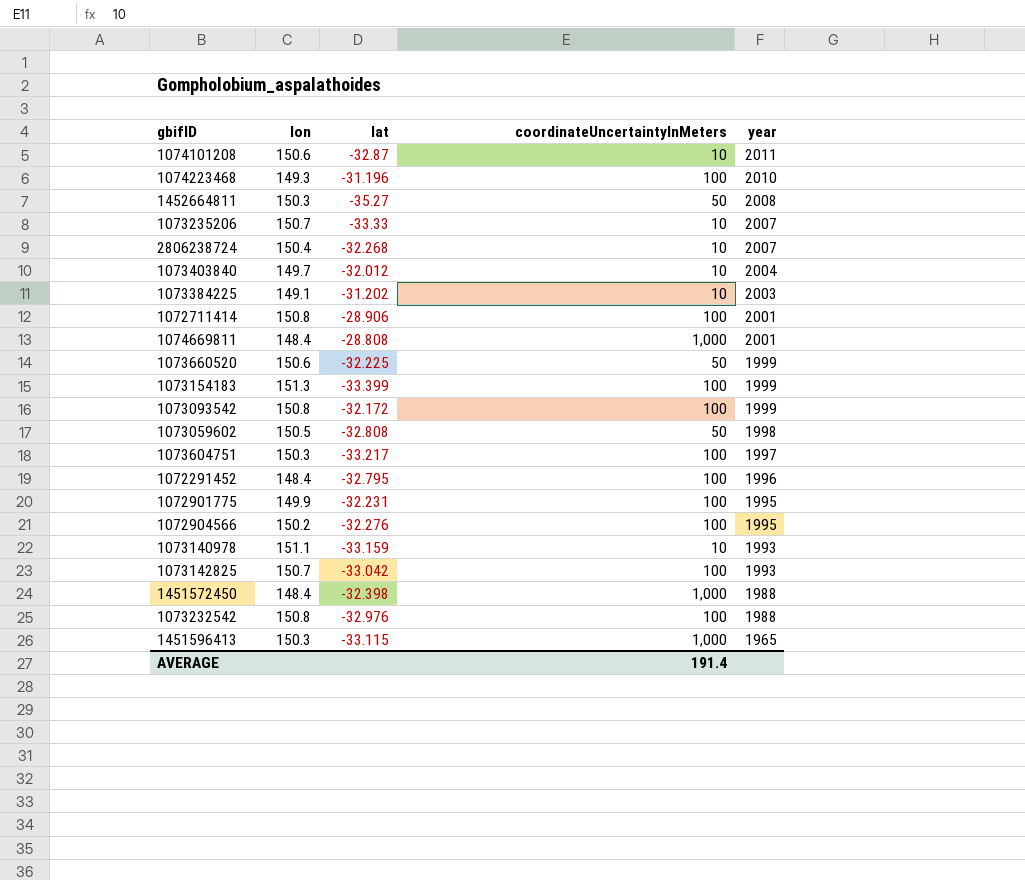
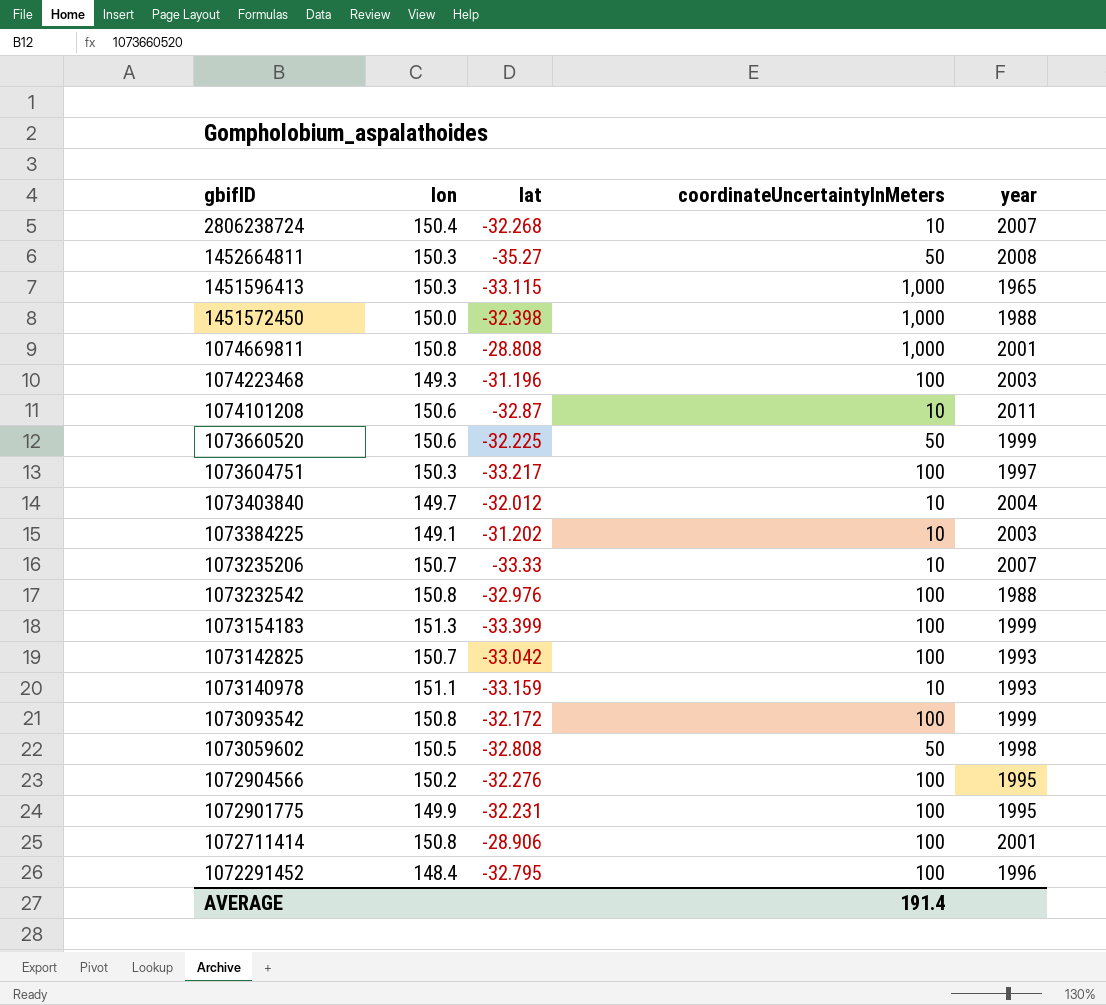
row order: year descending -> gbifID descending
1451572450 | lon: 148.4 -> 150.0
1074669811 | lon: 148.4 -> 150.8
1074223468 | year: 2010 -> 2003

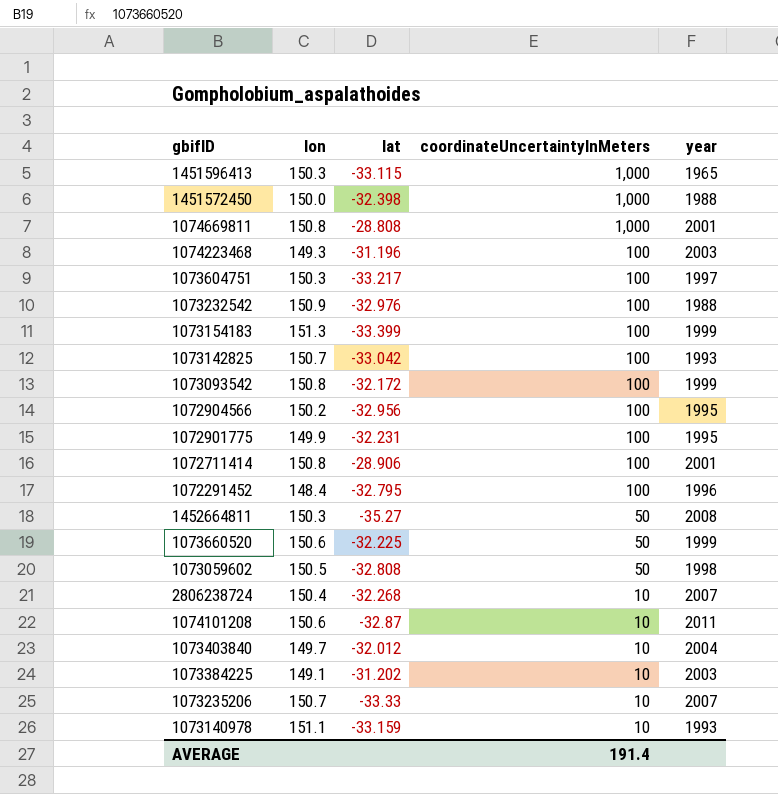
row order: gbifID descending -> coordinateUncertaintyInMeters descending
1073232542 | lon: 150.8 -> 150.9
1072904566 | lat: -32.276 -> -32.956

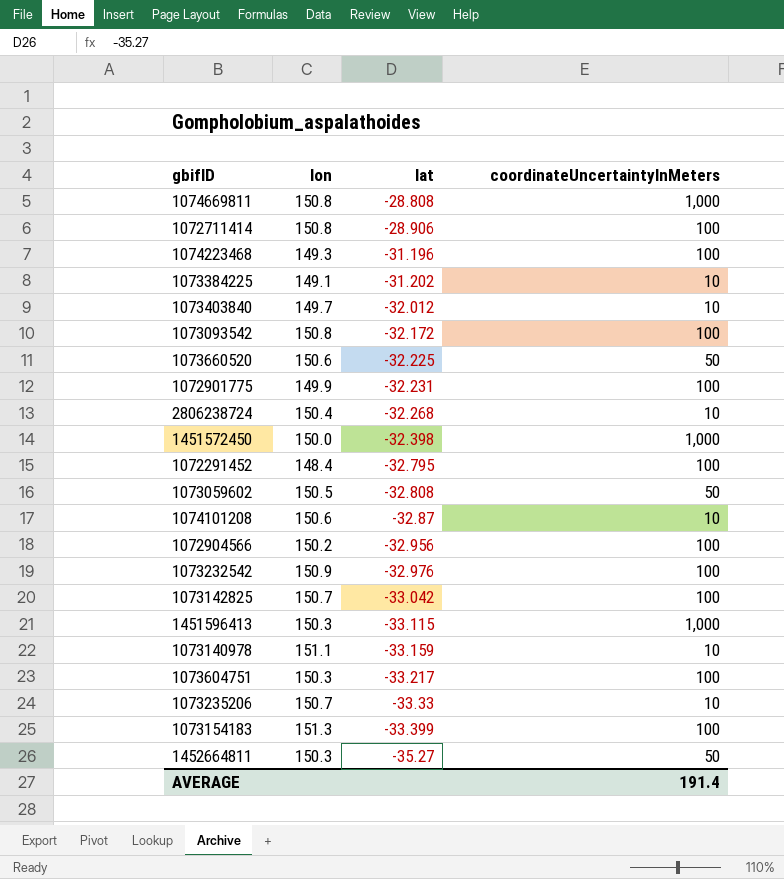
row order: coordinateUncertaintyInMeters descending -> lat descending
column year | position: 5 -> none

